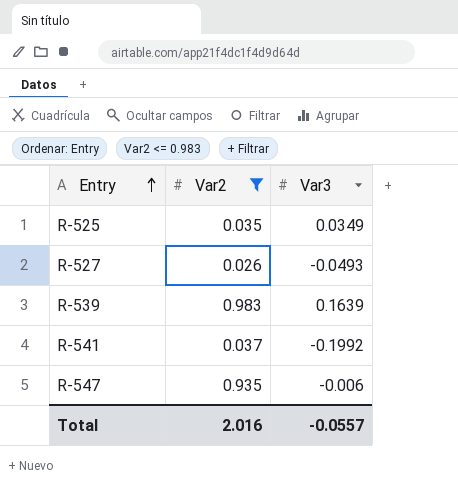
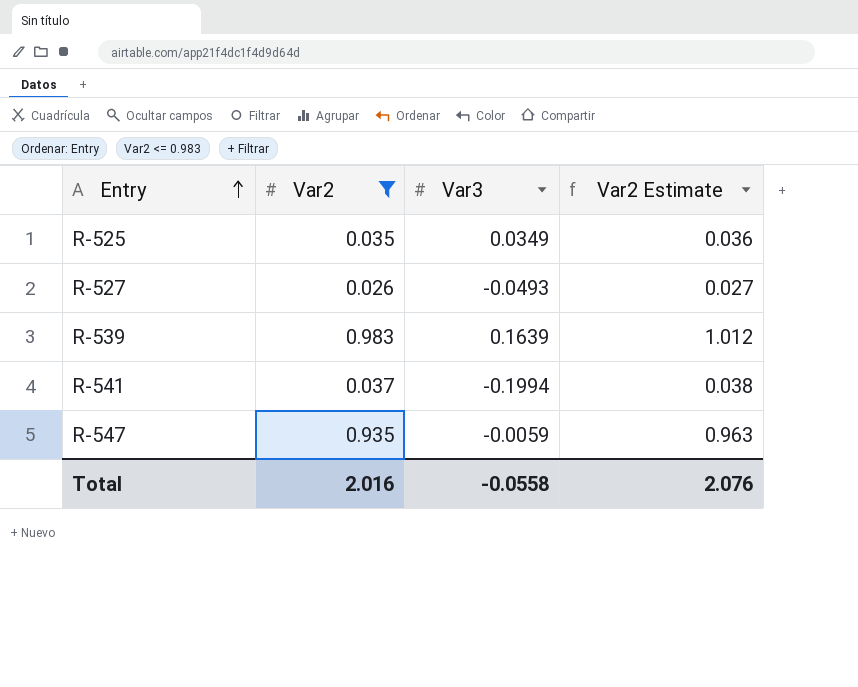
column Var2 Estimate | formula: none -> [Var2] * 1.03
R-541 | Var3: -0.1992 -> -0.1994
R-547 | Var3: -0.006 -> -0.0059
Total | Var3: -0.0557 -> -0.0558

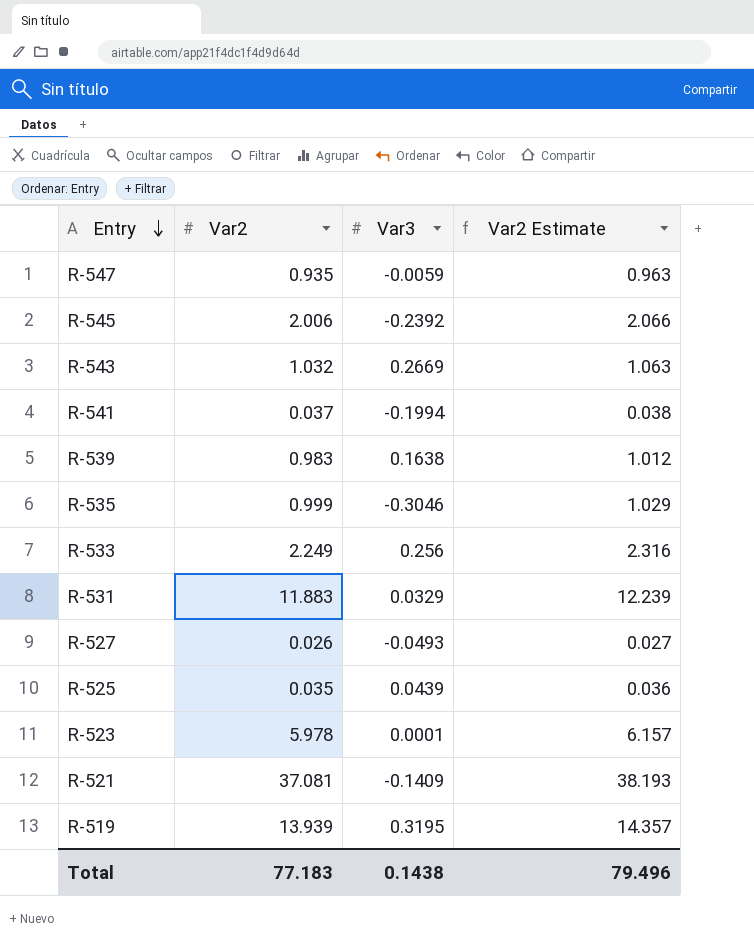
filter: Var2 <= 0.983 -> none
row order: Entry ascending -> Entry descending
R-539 | Var3: 0.1639 -> 0.1638
R-525 | Var3: 0.0349 -> 0.0439
Total | Var2: 2.016 -> 77.183
Total | Var3: -0.0558 -> 0.1438
Total | Var2 Estimate: 2.076 -> 79.496

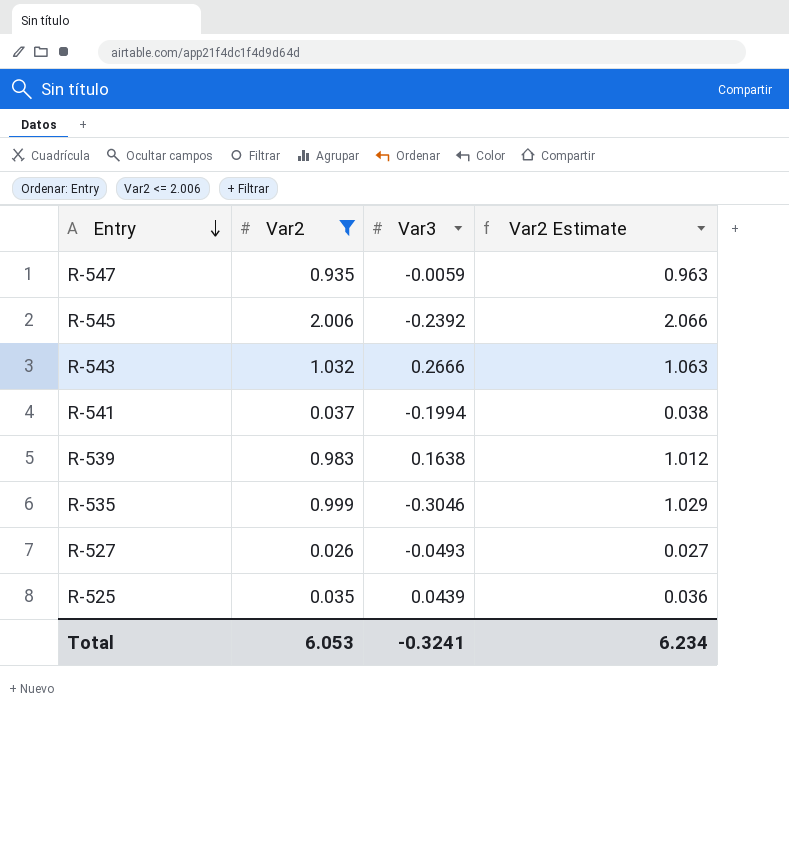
filter: none -> Var2 <= 2.006
R-543 | Var3: 0.2669 -> 0.2666
Total | Var2: 77.183 -> 6.053
Total | Var3: 0.1438 -> -0.3241
Total | Var2 Estimate: 79.496 -> 6.234

